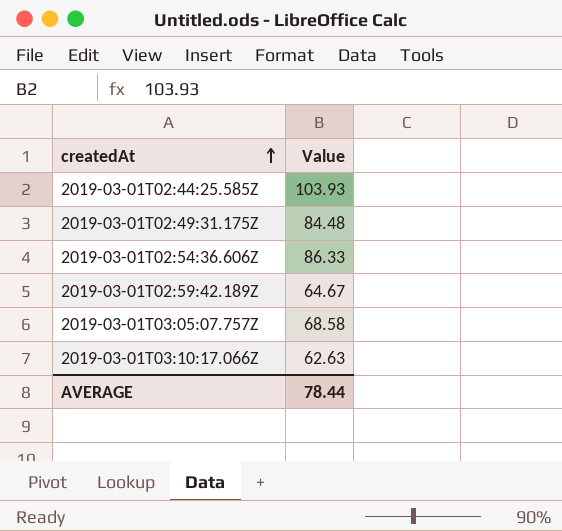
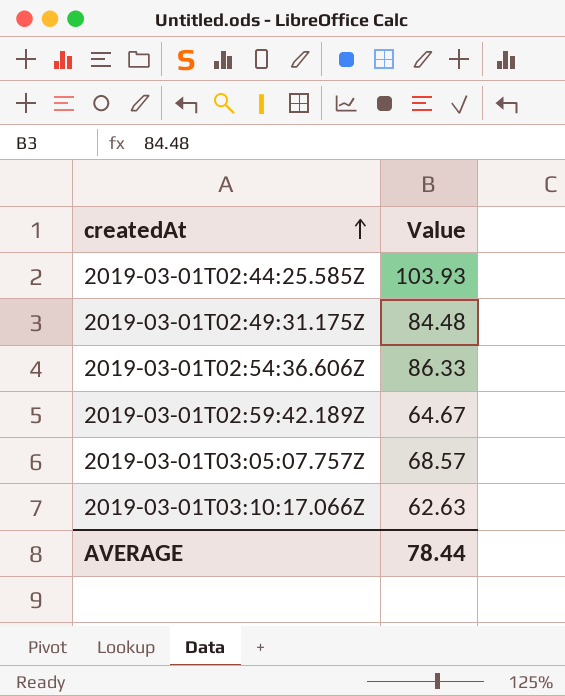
2019-03-01T03:05:07.757Z | Value: 68.58 -> 68.57

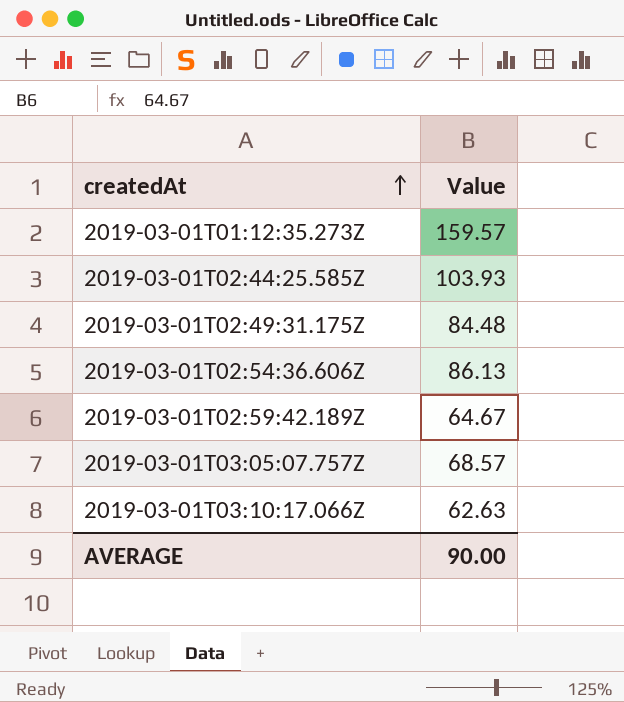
row 2019-03-01T01:12:35.273Z: none -> 159.57
2019-03-01T02:54:36.606Z | Value: 86.33 -> 86.13
AVERAGE | Value: 78.44 -> 90.00

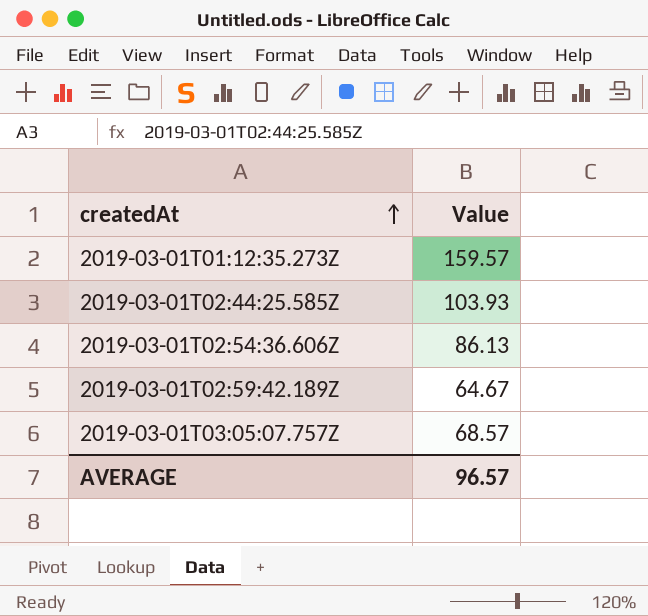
row 2019-03-01T02:49:31.175Z: 84.48 -> none
row 2019-03-01T03:10:17.066Z: 62.63 -> none
AVERAGE | Value: 90.00 -> 96.57

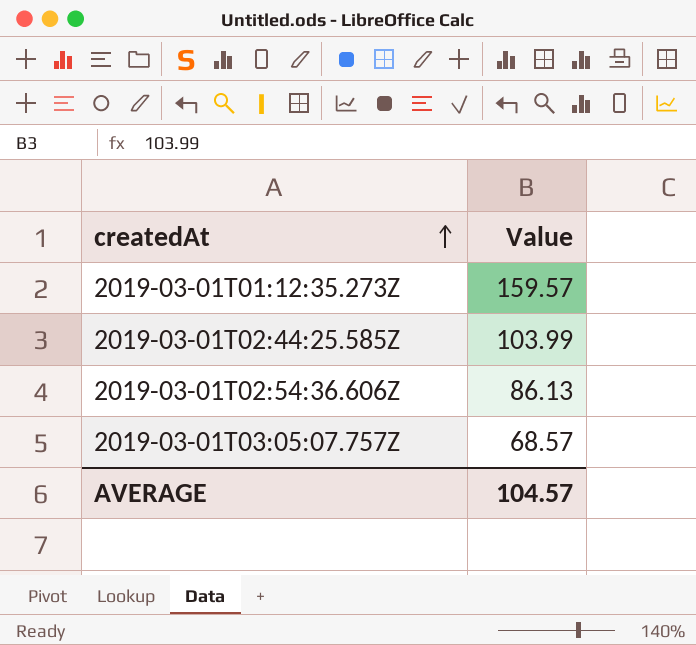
row 2019-03-01T02:59:42.189Z: 64.67 -> none
2019-03-01T02:44:25.585Z | Value: 103.93 -> 103.99
AVERAGE | Value: 96.57 -> 104.57

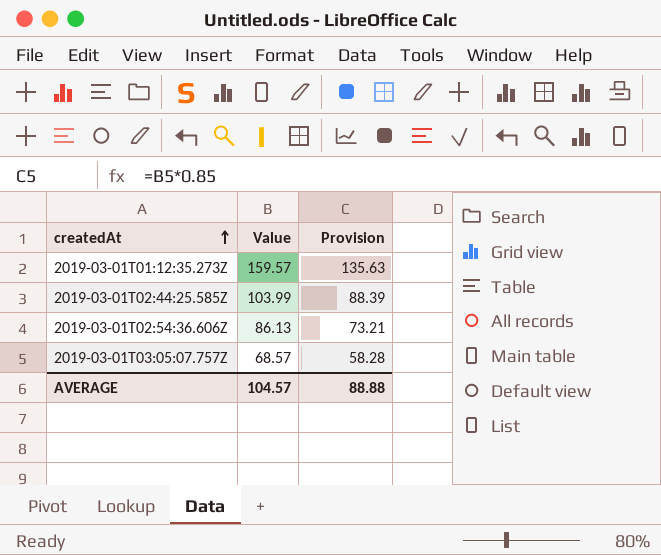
column Provision | formula: none -> [Value] * 0.85

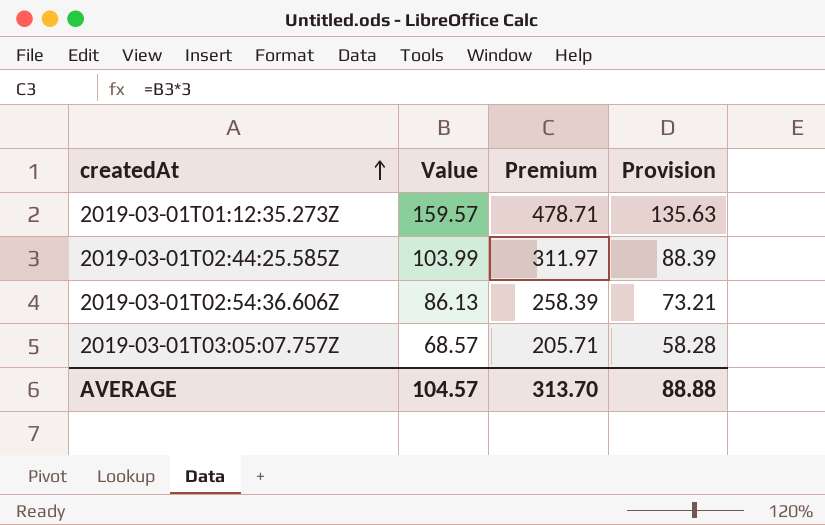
column Premium | formula: none -> [Value] * 3

